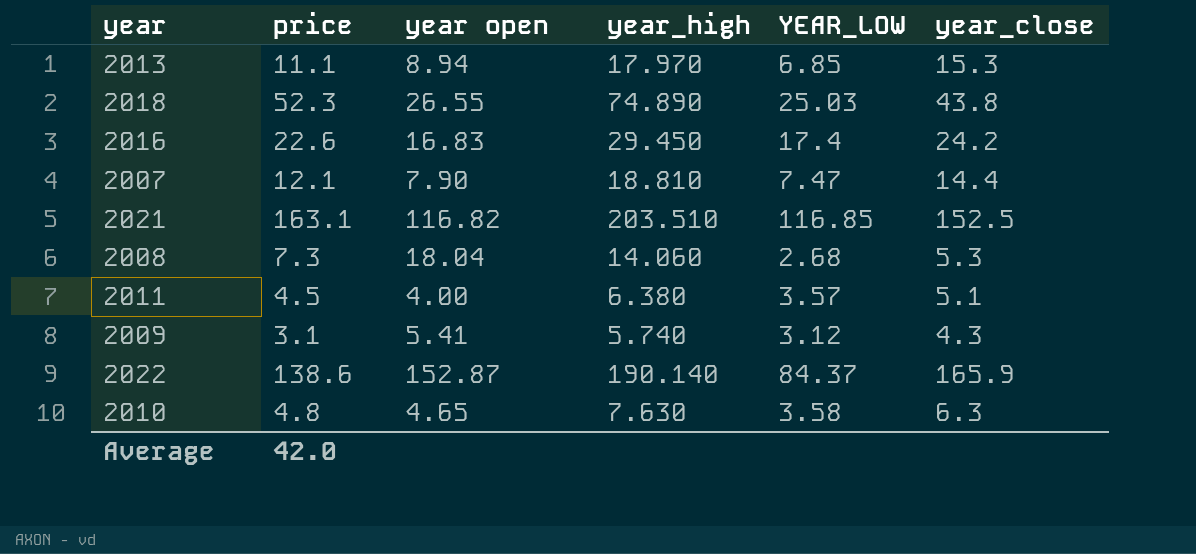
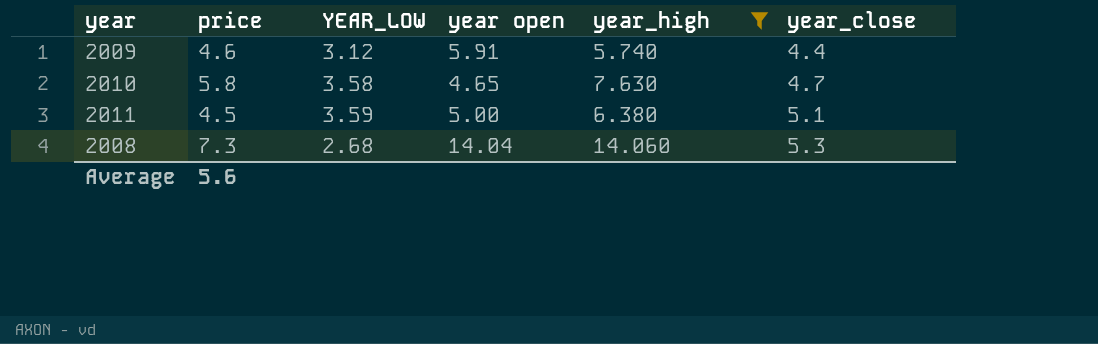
filter: none -> year_high <= 14.060
row order: none -> year_close ascending
column YEAR_LOW | position: 5 -> 3
2009 | price: 3.1 -> 4.6
2009 | year open: 5.41 -> 5.91
2009 | year_close: 4.3 -> 4.4
2010 | price: 4.8 -> 5.8
2010 | year_close: 6.3 -> 4.7
2011 | YEAR_LOW: 3.57 -> 3.59
2011 | year open: 4.00 -> 5.00
2008 | year open: 18.04 -> 14.04
Average | price: 42.0 -> 5.6

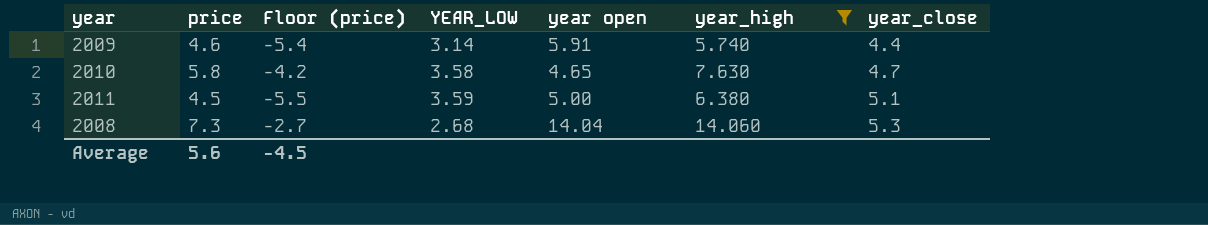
column Floor (price) | formula: none -> [price] - 10
2009 | YEAR_LOW: 3.12 -> 3.14

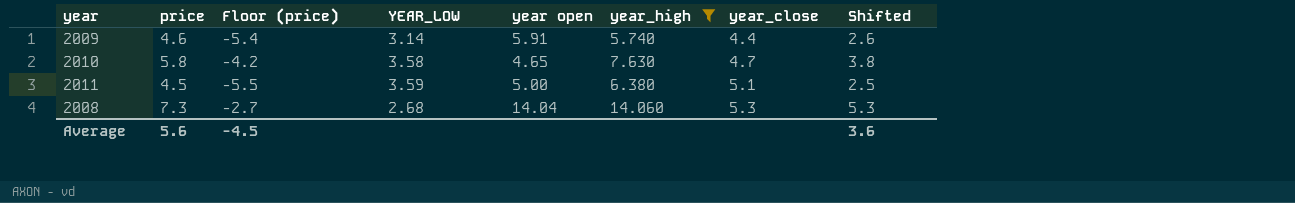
column Shifted | formula: none -> [price] - 2

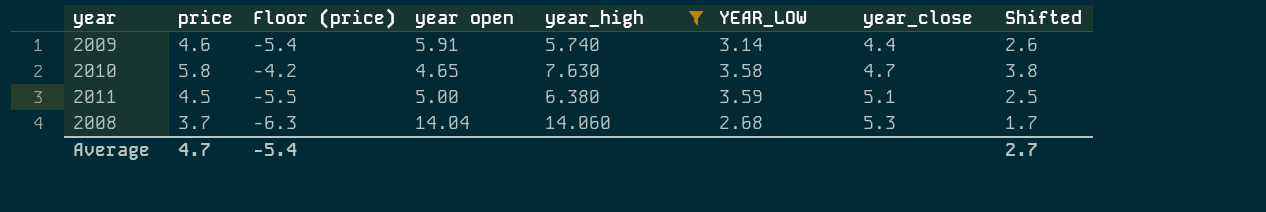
column YEAR_LOW | position: 4 -> 6
2008 | price: 7.3 -> 3.7
2008 | Floor (price): -2.7 -> -6.3
2008 | Shifted: 5.3 -> 1.7
Average | price: 5.6 -> 4.7
Average | Floor (price): -4.5 -> -5.4
Average | Shifted: 3.6 -> 2.7

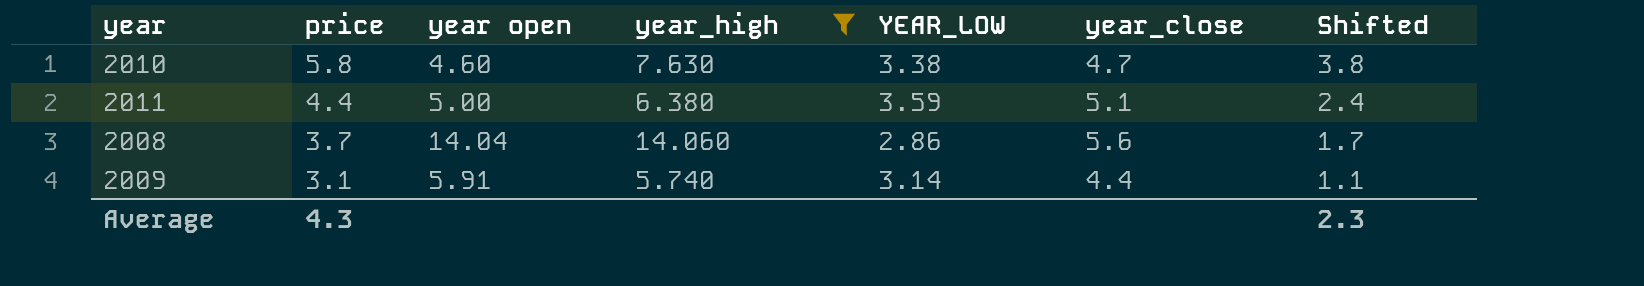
row order: year_close ascending -> price descending
column Floor (price) | formula: [price] - 10 -> none
2010 | year open: 4.65 -> 4.60
2010 | YEAR_LOW: 3.58 -> 3.38
2011 | price: 4.5 -> 4.4
2011 | Shifted: 2.5 -> 2.4
2008 | YEAR_LOW: 2.68 -> 2.86
2008 | year_close: 5.3 -> 5.6
2009 | price: 4.6 -> 3.1
2009 | Shifted: 2.6 -> 1.1
Average | price: 4.7 -> 4.3
Average | Shifted: 2.7 -> 2.3

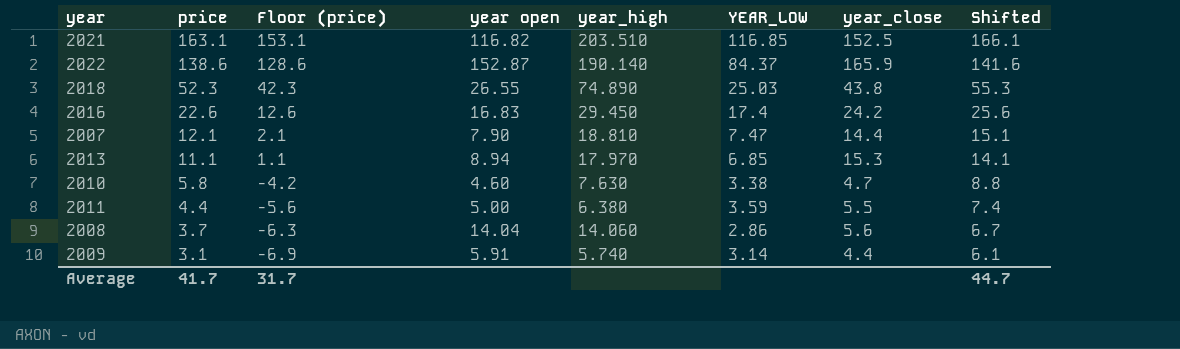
filter: year_high <= 14.060 -> none
column Floor (price) | formula: none -> [price] - 10
column Shifted | formula: [price] - 2 -> [price] + 3
2011 | year_close: 5.1 -> 5.5
Average | price: 4.3 -> 41.7
Average | Shifted: 2.3 -> 44.7

